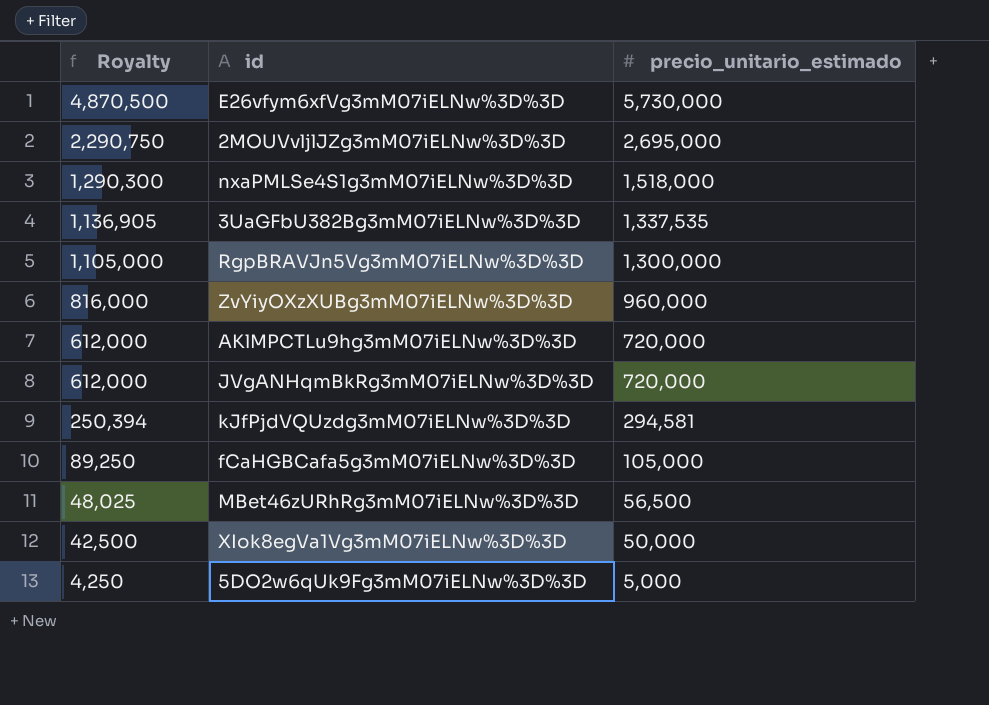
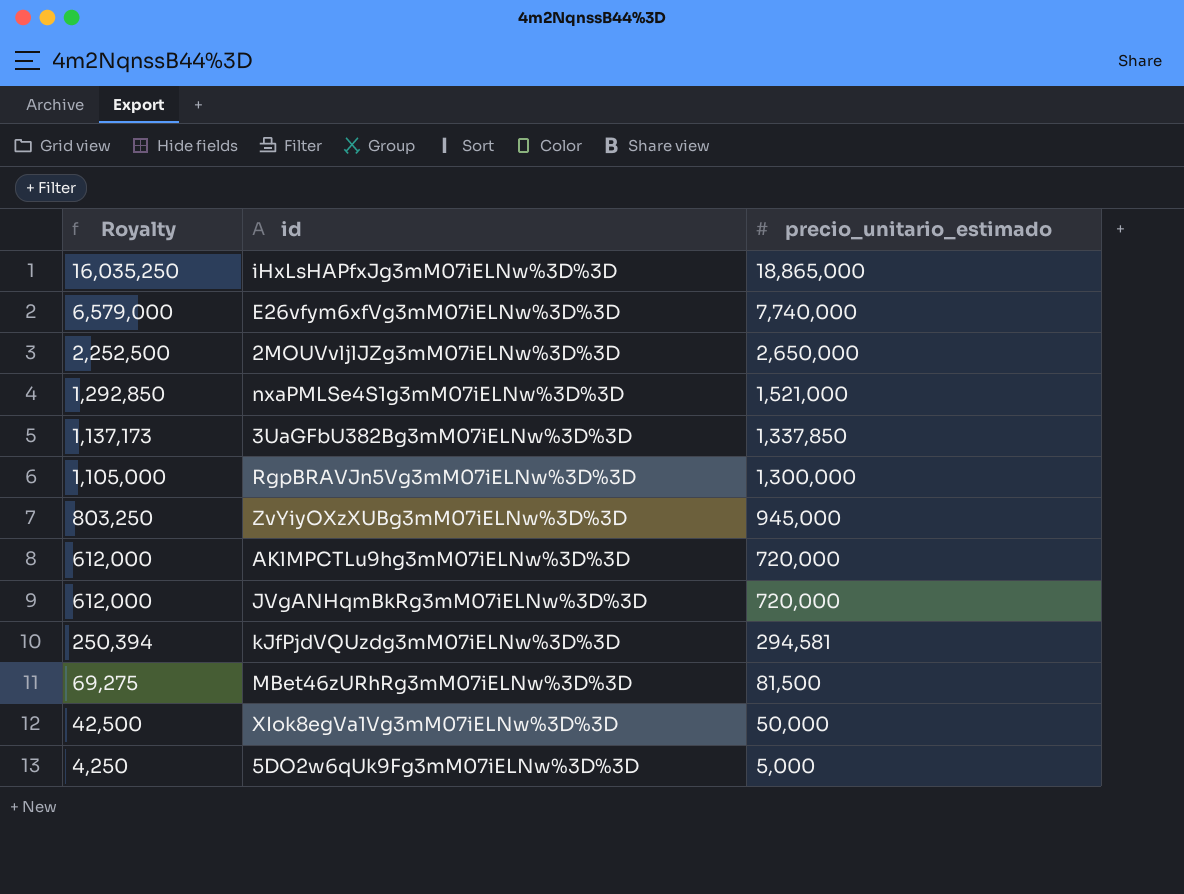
row fCaHGBCafa5g3mM07iELNw%3D%3D: 89,250 | 105,000 -> none
row iHxLsHAPfxJg3mM07iELNw%3D%3D: none -> 16,035,250 | 18,865,000
E26vfym6xfVg3mM07iELNw%3D%3D | Royalty: 4,870,500 -> 6,579,000
E26vfym6xfVg3mM07iELNw%3D%3D | precio_unitario_estimado: 5,730,000 -> 7,740,000
2MOUVvljlJZg3mM07iELNw%3D%3D | Royalty: 2,290,750 -> 2,252,500
2MOUVvljlJZg3mM07iELNw%3D%3D | precio_unitario_estimado: 2,695,000 -> 2,650,000
nxaPMLSe4S1g3mM07iELNw%3D%3D | Royalty: 1,290,300 -> 1,292,850
nxaPMLSe4S1g3mM07iELNw%3D%3D | precio_unitario_estimado: 1,518,000 -> 1,521,000
3UaGFbU382Bg3mM07iELNw%3D%3D | Royalty: 1,136,905 -> 1,137,173
3UaGFbU382Bg3mM07iELNw%3D%3D | precio_unitario_estimado: 1,337,535 -> 1,337,850
ZvYiyOXzXUBg3mM07iELNw%3D%3D | Royalty: 816,000 -> 803,250
ZvYiyOXzXUBg3mM07iELNw%3D%3D | precio_unitario_estimado: 960,000 -> 945,000
MBet46zURhRg3mM07iELNw%3D%3D | Royalty: 48,025 -> 69,275
MBet46zURhRg3mM07iELNw%3D%3D | precio_unitario_estimado: 56,500 -> 81,500

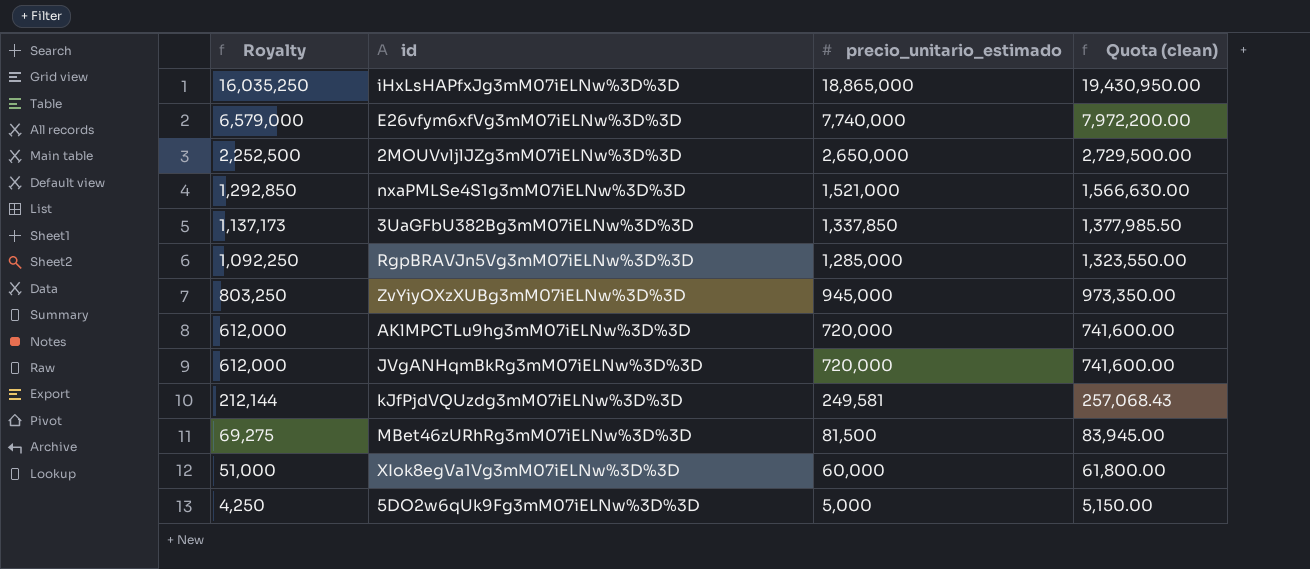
column Quota (clean) | formula: none -> [precio_unitario_estimado] * 1.03
RgpBRAVJn5Vg3mM07iELNw%3D%3D | Royalty: 1,105,000 -> 1,092,250
RgpBRAVJn5Vg3mM07iELNw%3D%3D | precio_unitario_estimado: 1,300,000 -> 1,285,000
kJfPjdVQUzdg3mM07iELNw%3D%3D | Royalty: 250,394 -> 212,144
kJfPjdVQUzdg3mM07iELNw%3D%3D | precio_unitario_estimado: 294,581 -> 249,581
XIok8egVa1Vg3mM07iELNw%3D%3D | Royalty: 42,500 -> 51,000
XIok8egVa1Vg3mM07iELNw%3D%3D | precio_unitario_estimado: 50,000 -> 60,000

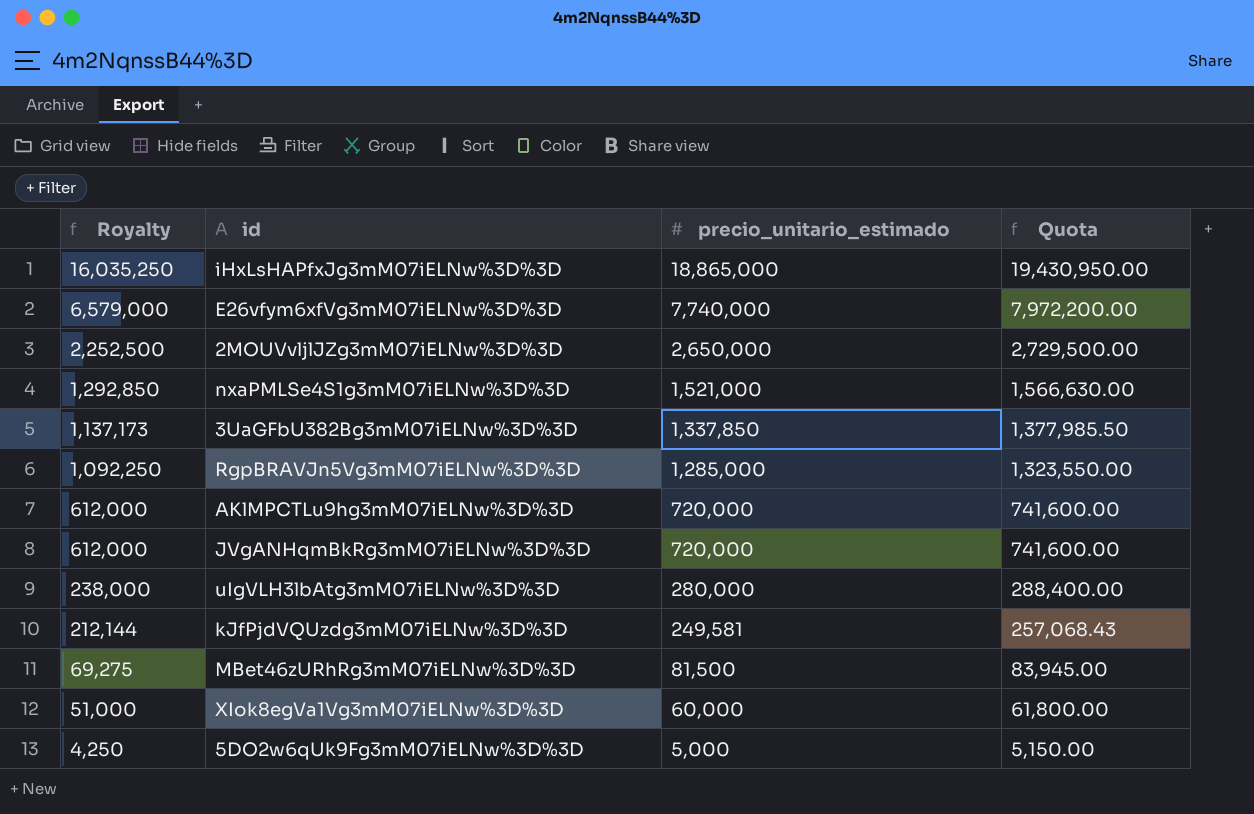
column name: Quota (clean) -> Quota
row ZvYiyOXzXUBg3mM07iELNw%3D%3D: 803,250 | 945,000 | 973,350.00 -> none
row uIgVLH3lbAtg3mM07iELNw%3D%3D: none -> 238,000 | 280,000 | 288,400.00

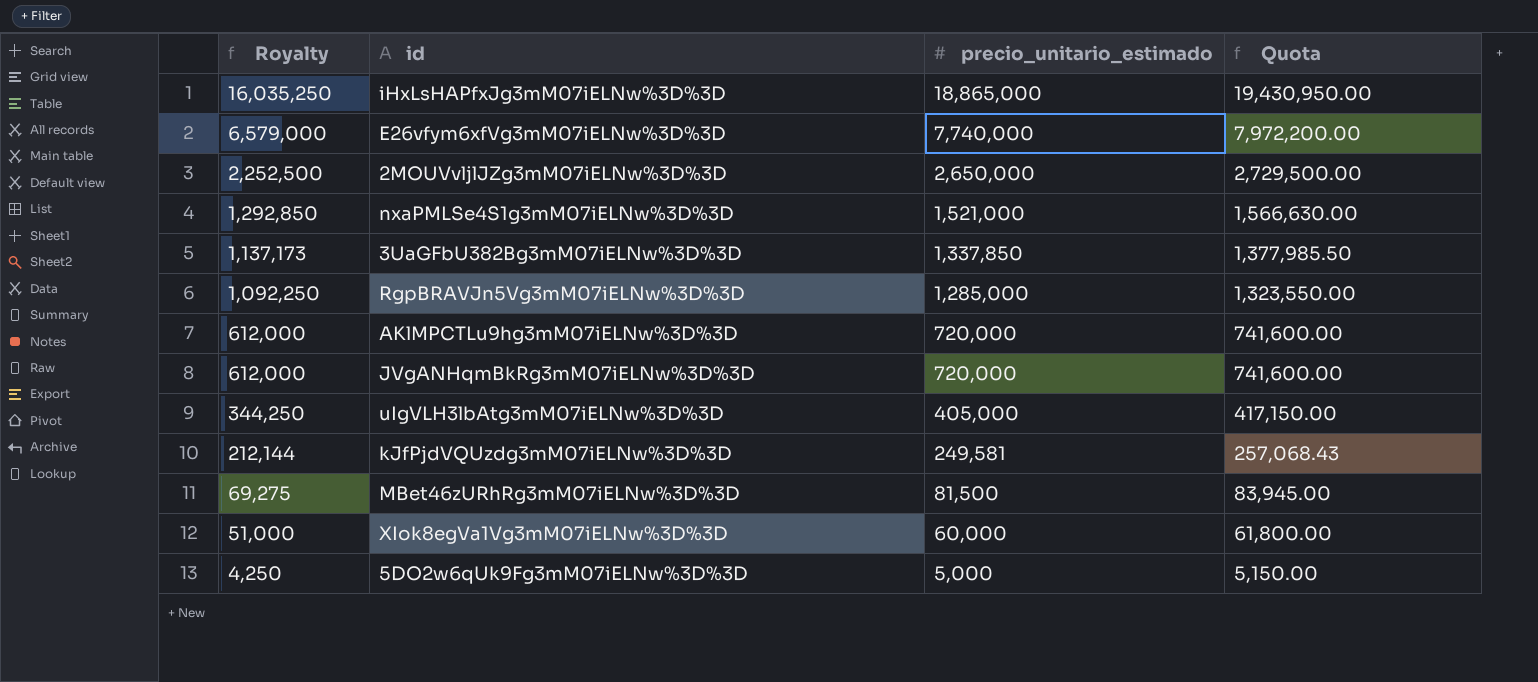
uIgVLH3lbAtg3mM07iELNw%3D%3D | Royalty: 238,000 -> 344,250
uIgVLH3lbAtg3mM07iELNw%3D%3D | precio_unitario_estimado: 280,000 -> 405,000
uIgVLH3lbAtg3mM07iELNw%3D%3D | Quota: 288,400.00 -> 417,150.00

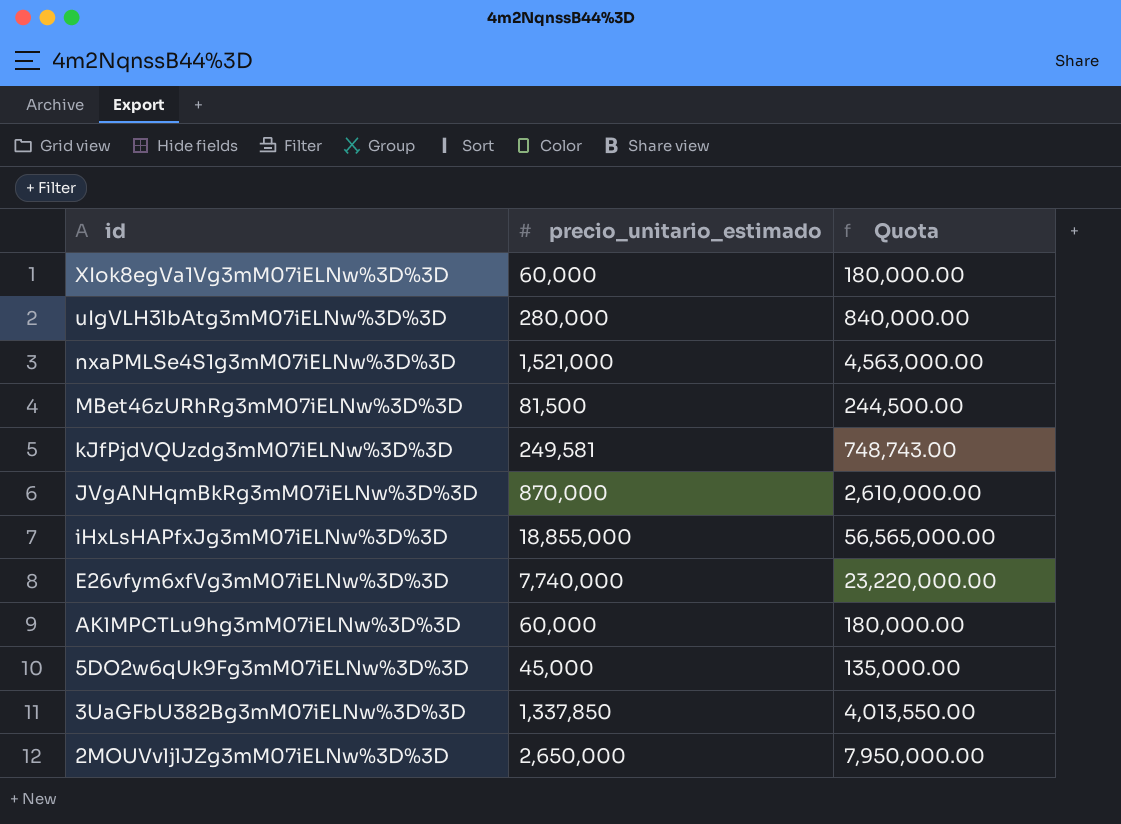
row order: Royalty descending -> id descending
column Royalty | formula: [precio_unitario_estimado] * 0.85 -> none
column Quota | formula: [precio_unitario_estimado] * 1.03 -> [precio_unitario_estimado] * 3
row RgpBRAVJn5Vg3mM07iELNw%3D%3D: 1,092,250 | 1,285,000 | 1,323,550.00 -> none
uIgVLH3lbAtg3mM07iELNw%3D%3D | precio_unitario_estimado: 405,000 -> 280,000
JVgANHqmBkRg3mM07iELNw%3D%3D | precio_unitario_estimado: 720,000 -> 870,000
iHxLsHAPfxJg3mM07iELNw%3D%3D | precio_unitario_estimado: 18,865,000 -> 18,855,000
AKlMPCTLu9hg3mM07iELNw%3D%3D | precio_unitario_estimado: 720,000 -> 60,000
5DO2w6qUk9Fg3mM07iELNw%3D%3D | precio_unitario_estimado: 5,000 -> 45,000

